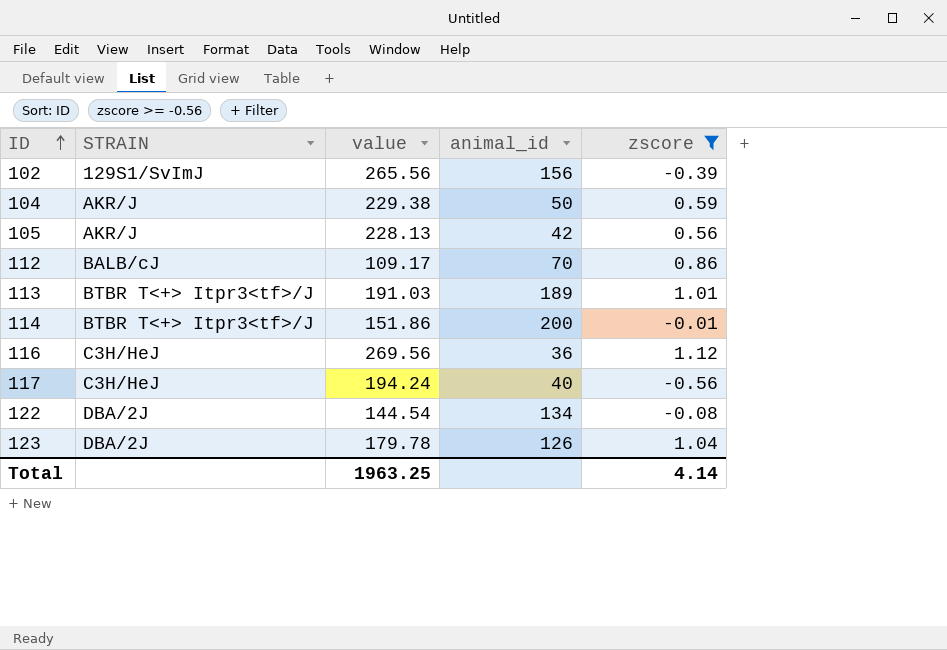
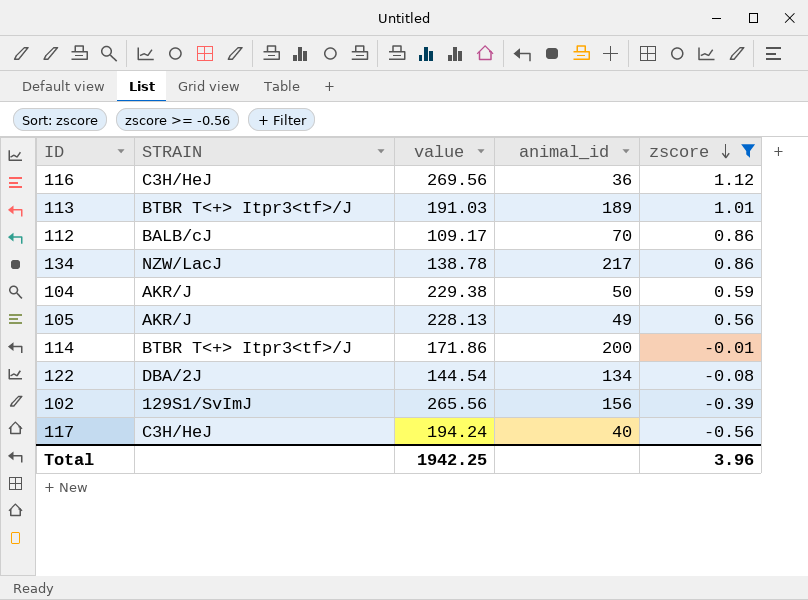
row order: ID ascending -> zscore descending
row 123: DBA/2J | 179.78 | 126 | 1.04 -> none
row 134: none -> NZW/LacJ | 138.78 | 217 | 0.86
105 | animal_id: 42 -> 49
114 | value: 151.86 -> 171.86
Total | value: 1963.25 -> 1942.25
Total | zscore: 4.14 -> 3.96

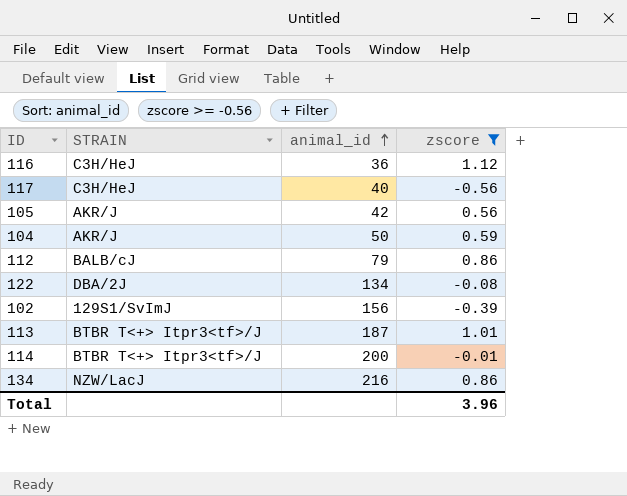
row order: zscore descending -> animal_id ascending
column value | position: 3 -> none
105 | animal_id: 49 -> 42
112 | animal_id: 70 -> 79
113 | animal_id: 189 -> 187
134 | animal_id: 217 -> 216

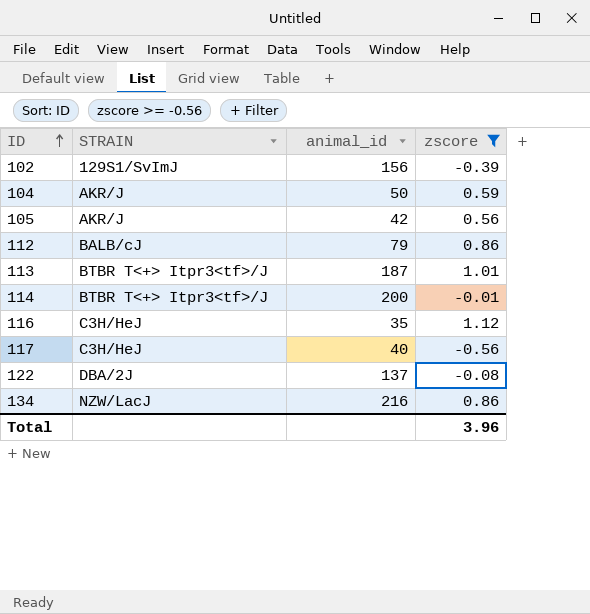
row order: animal_id ascending -> ID ascending
116 | animal_id: 36 -> 35
122 | animal_id: 134 -> 137

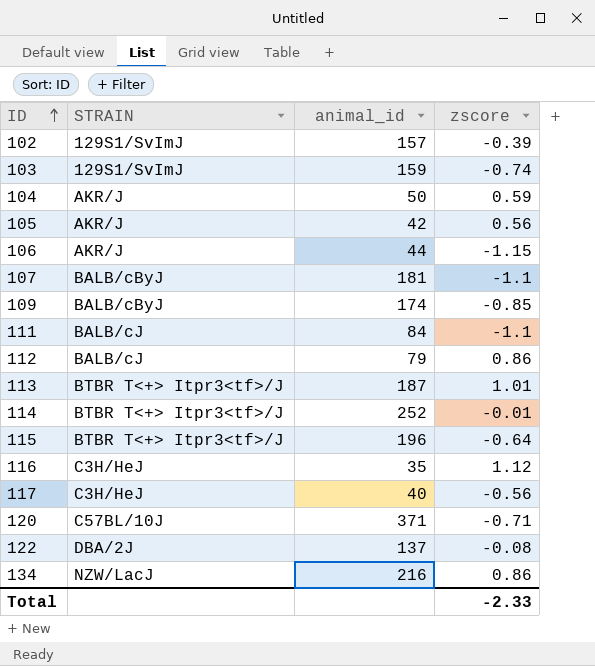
filter: zscore >= -0.56 -> none
102 | animal_id: 156 -> 157
114 | animal_id: 200 -> 252
Total | zscore: 3.96 -> -2.33

